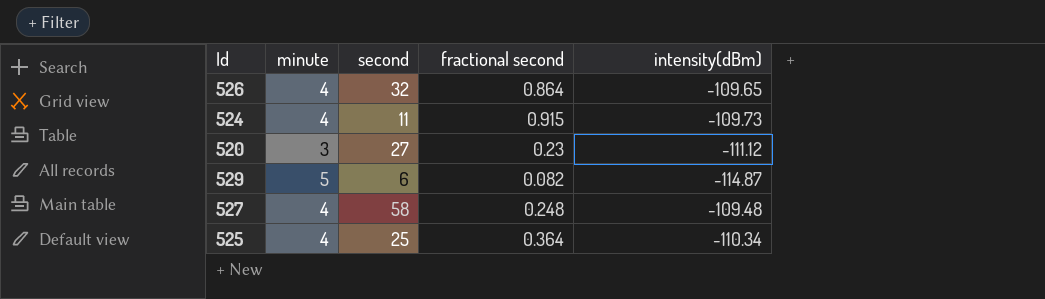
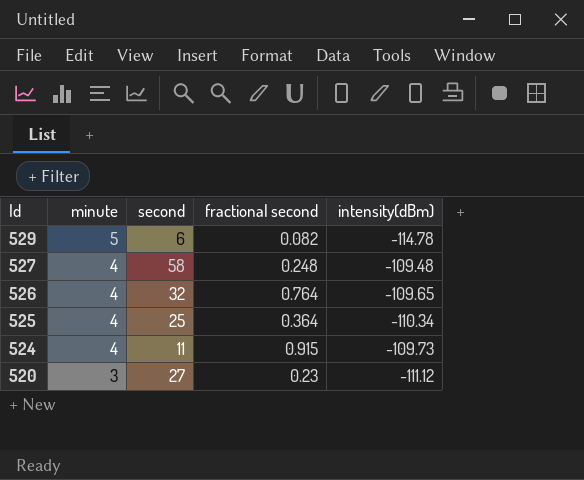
row order: none -> Id descending
529 | intensity(dBm): -114.87 -> -114.78
526 | fractional second: 0.864 -> 0.764

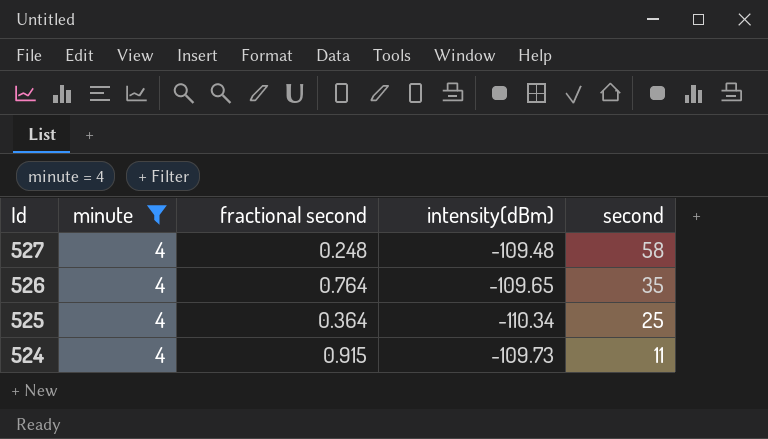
filter: none -> minute = 4
column second | position: 3 -> 5
526 | second: 32 -> 35

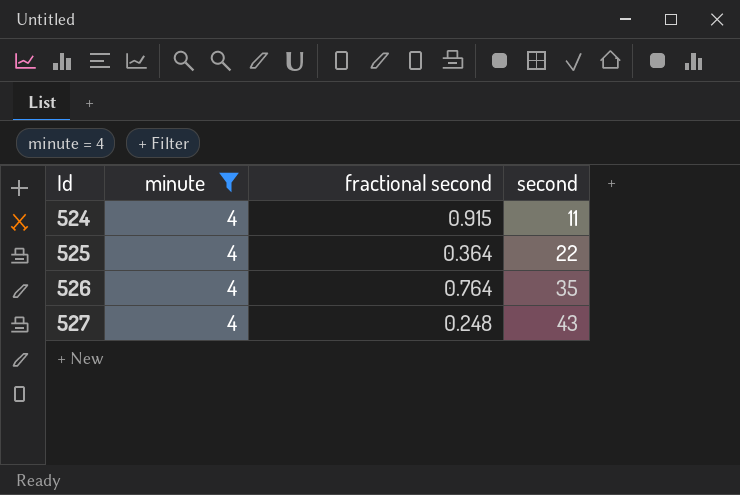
row order: Id descending -> Id ascending
column intensity(dBm) | position: 4 -> none
525 | second: 25 -> 22
527 | second: 58 -> 43

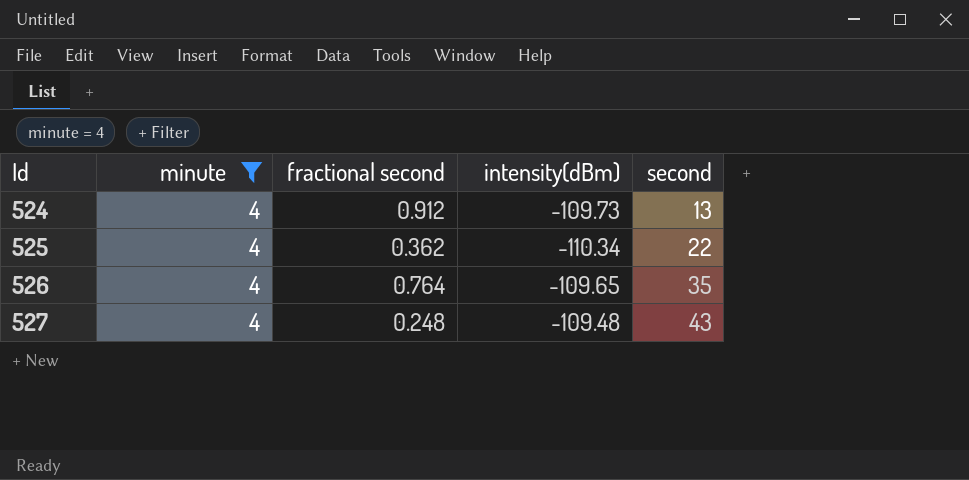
column intensity(dBm) | position: none -> 4
524 | fractional second: 0.915 -> 0.912
524 | second: 11 -> 13
525 | fractional second: 0.364 -> 0.362

